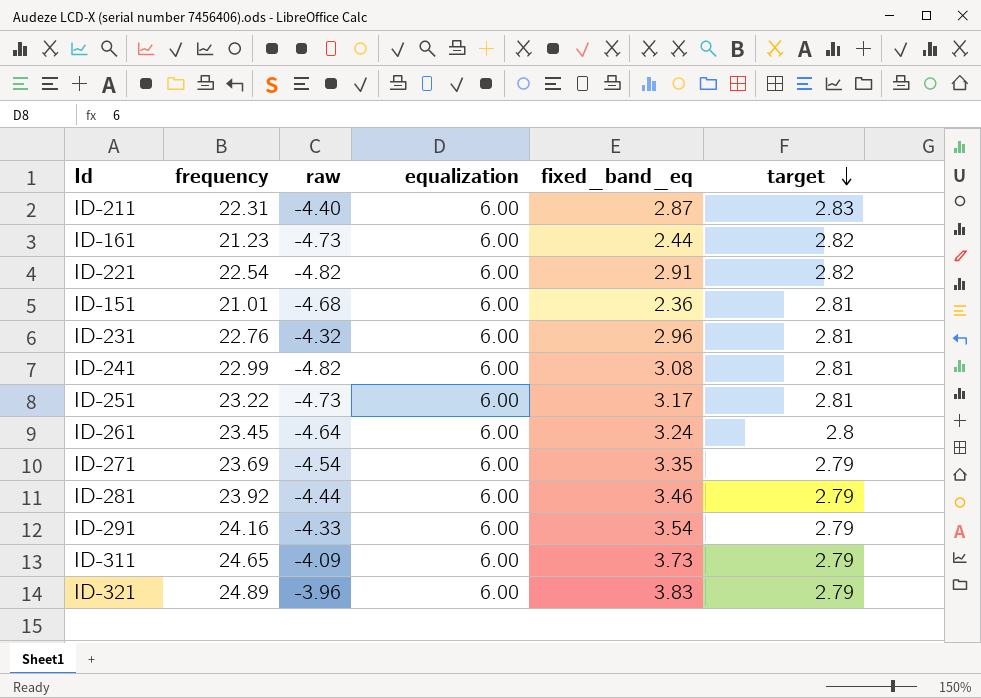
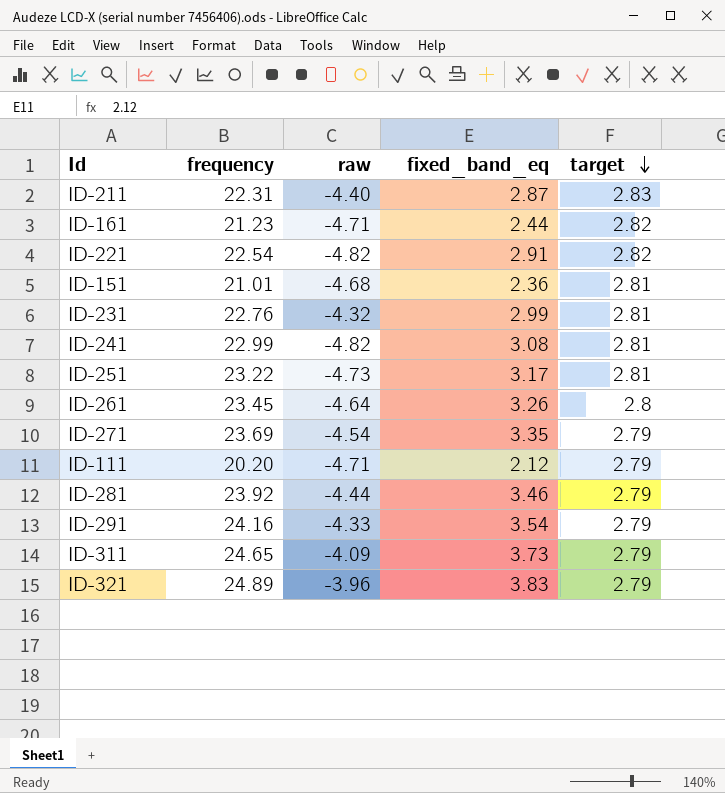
column equalization | position: 4 -> none
ID-161 | raw: -4.73 -> -4.71
ID-231 | fixed_band_eq: 2.96 -> 2.99
ID-261 | fixed_band_eq: 3.24 -> 3.26
row ID-111: none -> 20.20 | -4.71 | 2.12 | 2.79

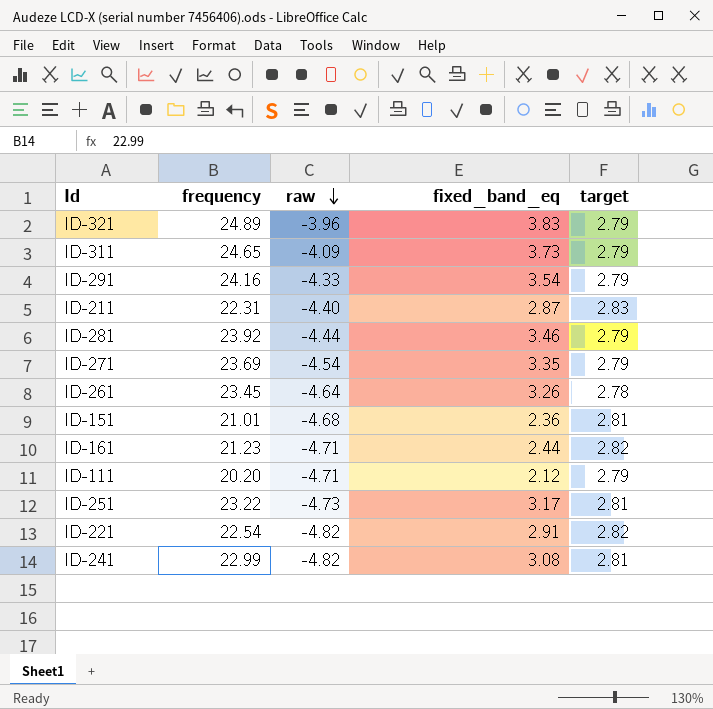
row order: target descending -> raw descending
row ID-231: 22.76 | -4.32 | 2.99 | 2.81 -> none
ID-261 | target: 2.8 -> 2.78

